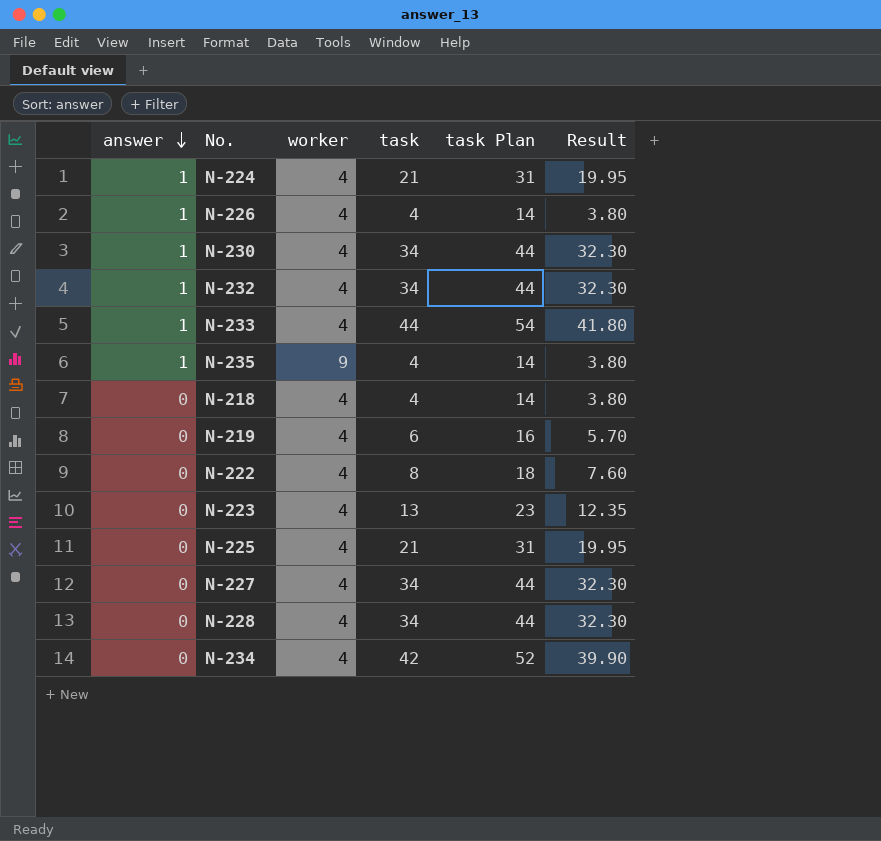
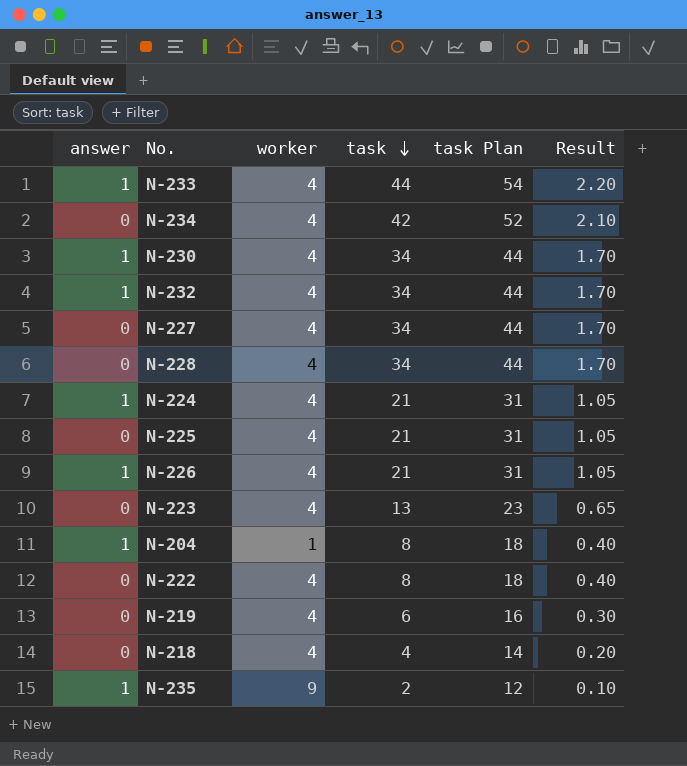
row order: answer descending -> task descending
column Result | formula: [task] * 0.95 -> [task] * 0.05
N-226 | task: 4 -> 21
N-226 | task Plan: 14 -> 31
row N-204: none -> 1 | 1 | 8 | 18 | 0.40
N-235 | task: 4 -> 2
N-235 | task Plan: 14 -> 12

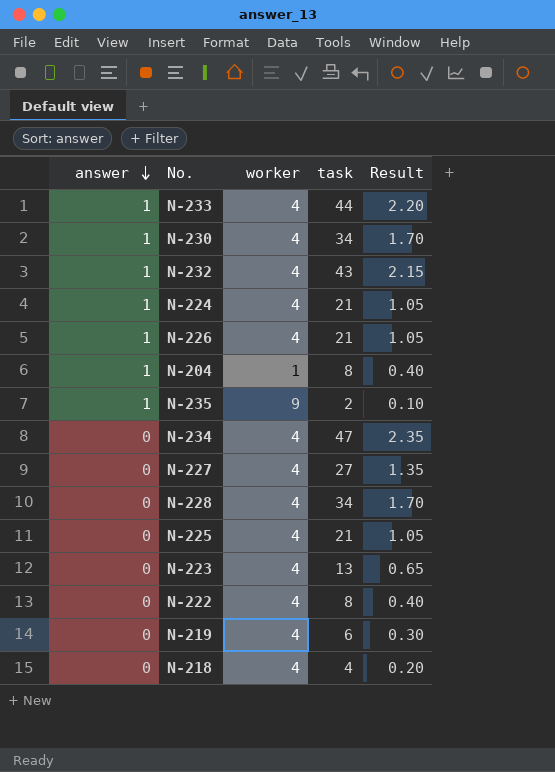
row order: task descending -> answer descending
column task Plan | formula: [task] + 10 -> none
N-232 | task: 34 -> 43
N-232 | Result: 1.70 -> 2.15
N-234 | task: 42 -> 47
N-234 | Result: 2.10 -> 2.35
N-227 | task: 34 -> 27
N-227 | Result: 1.70 -> 1.35

